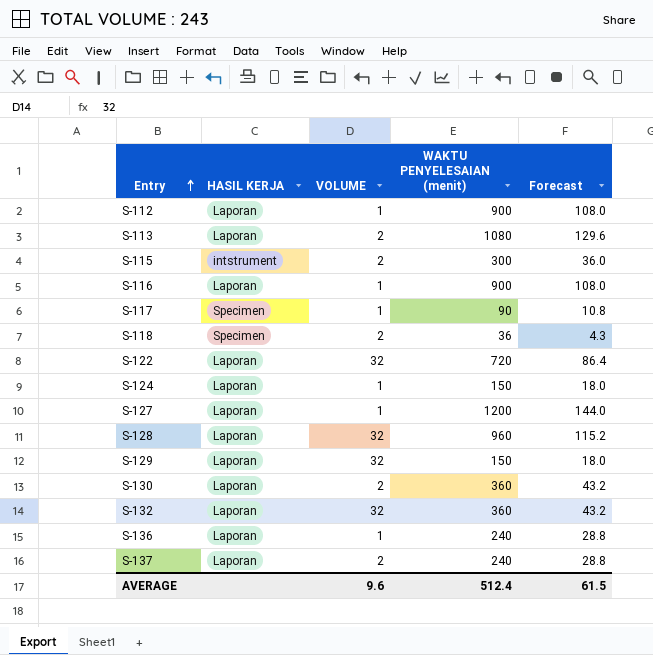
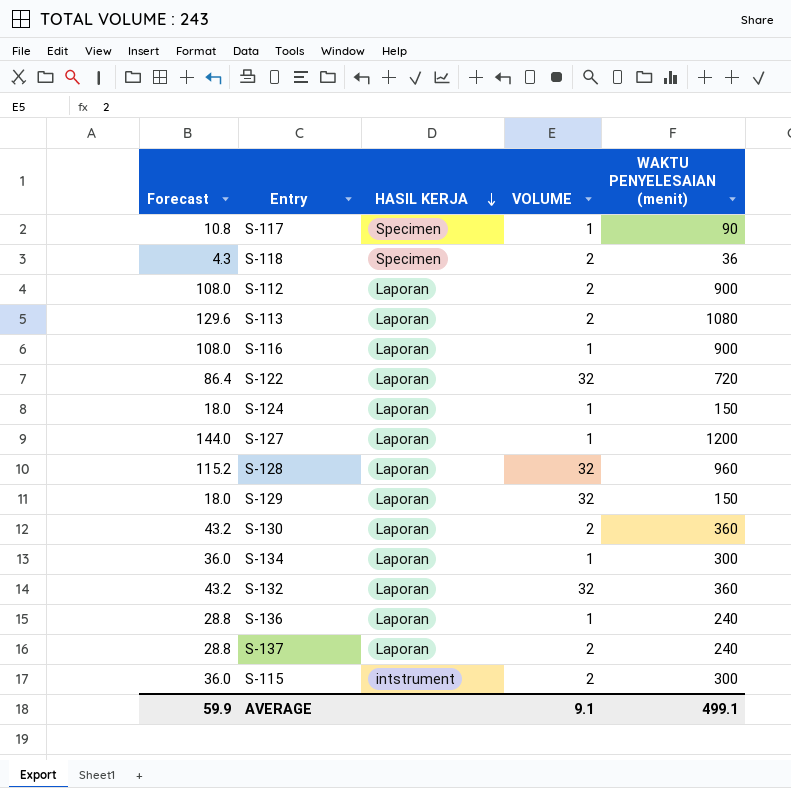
row order: Entry ascending -> HASIL KERJA descending
column Forecast | position: 5 -> 1
S-112 | VOLUME: 1 -> 2
row S-134: none -> 36.0 | Laporan | 1 | 300
AVERAGE | Forecast: 61.5 -> 59.9
AVERAGE | VOLUME: 9.6 -> 9.1
AVERAGE | WAKTU PENYELESAIAN (menit): 512.4 -> 499.1

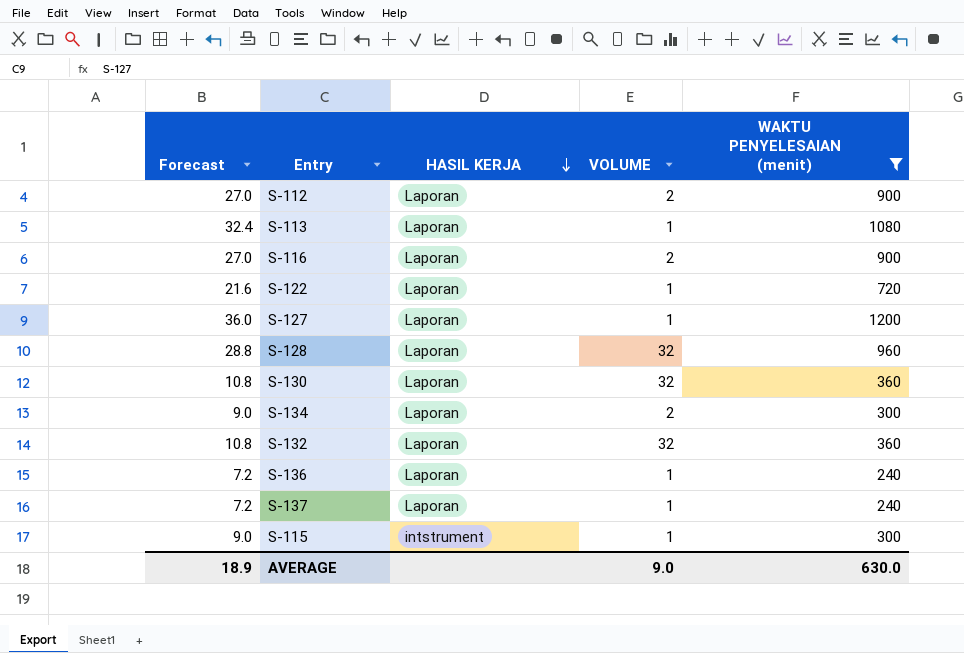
filter: none -> WAKTU PENYELESAIAN (menit) >= 240
column Forecast | formula: [WAKTU PENYELESAIAN (menit)] * 0.12 -> [WAKTU PENYELESAIAN (menit)] * 0.03
S-113 | VOLUME: 2 -> 1
S-116 | VOLUME: 1 -> 2
S-122 | VOLUME: 32 -> 1
S-130 | VOLUME: 2 -> 32
S-134 | VOLUME: 1 -> 2
S-137 | VOLUME: 2 -> 1
S-115 | VOLUME: 2 -> 1
AVERAGE | Forecast: 59.9 -> 18.9
AVERAGE | VOLUME: 9.1 -> 9.0
AVERAGE | WAKTU PENYELESAIAN (menit): 499.1 -> 630.0

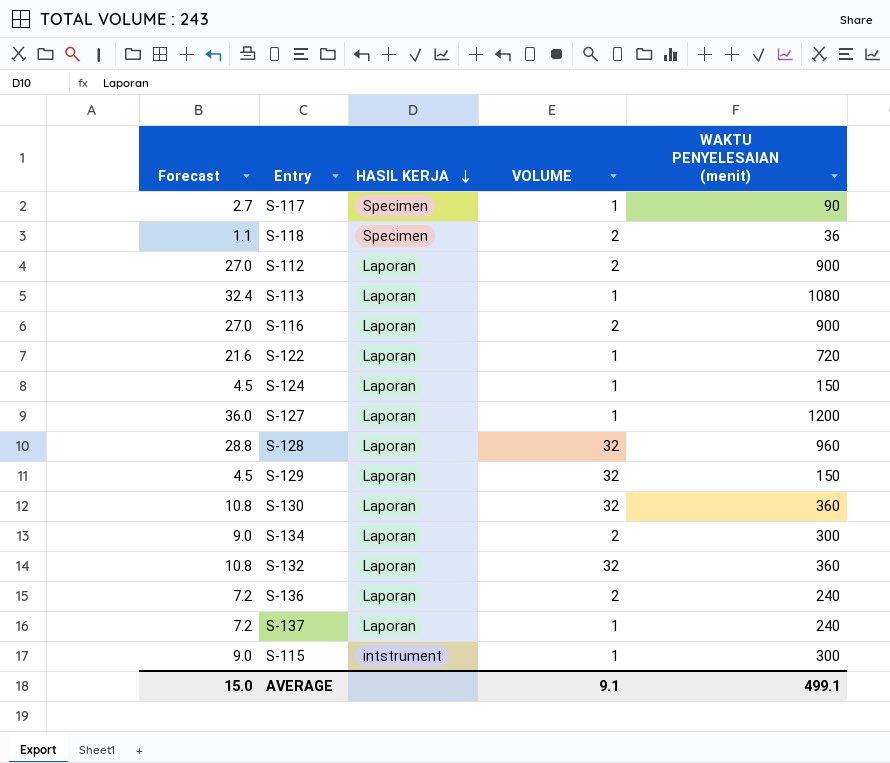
filter: WAKTU PENYELESAIAN (menit) >= 240 -> none
S-136 | VOLUME: 1 -> 2
AVERAGE | Forecast: 18.9 -> 15.0
AVERAGE | VOLUME: 9.0 -> 9.1
AVERAGE | WAKTU PENYELESAIAN (menit): 630.0 -> 499.1

